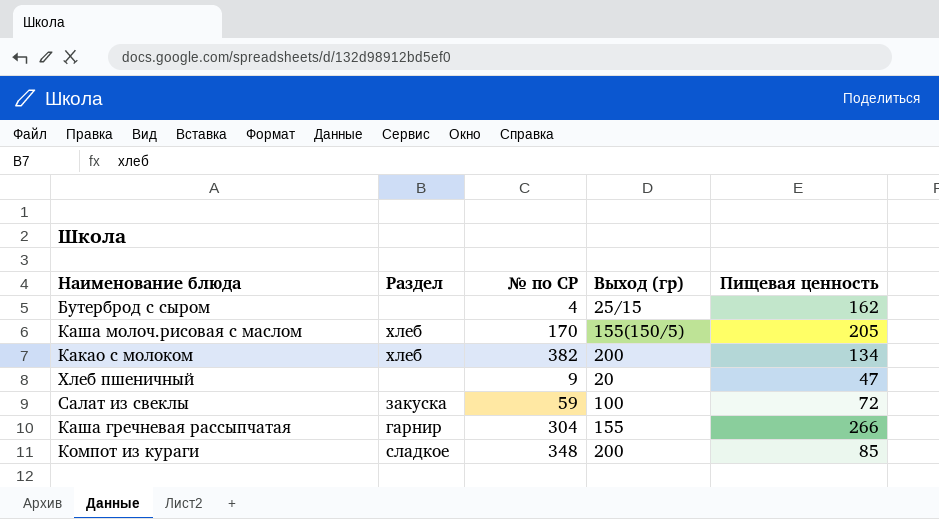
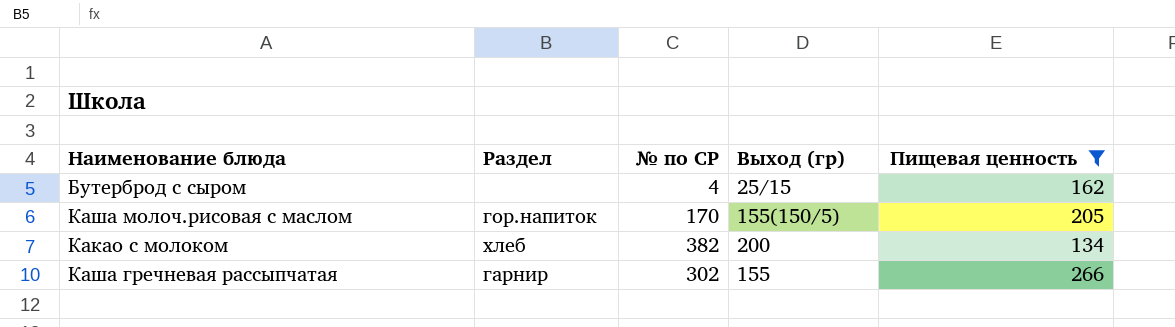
filter: none -> Пищевая ценность >= 134
Каша молоч.рисовая с маслом | Раздел: хлеб -> гор.напиток
Каша гречневая рассыпчатая | № по СР: 304 -> 302

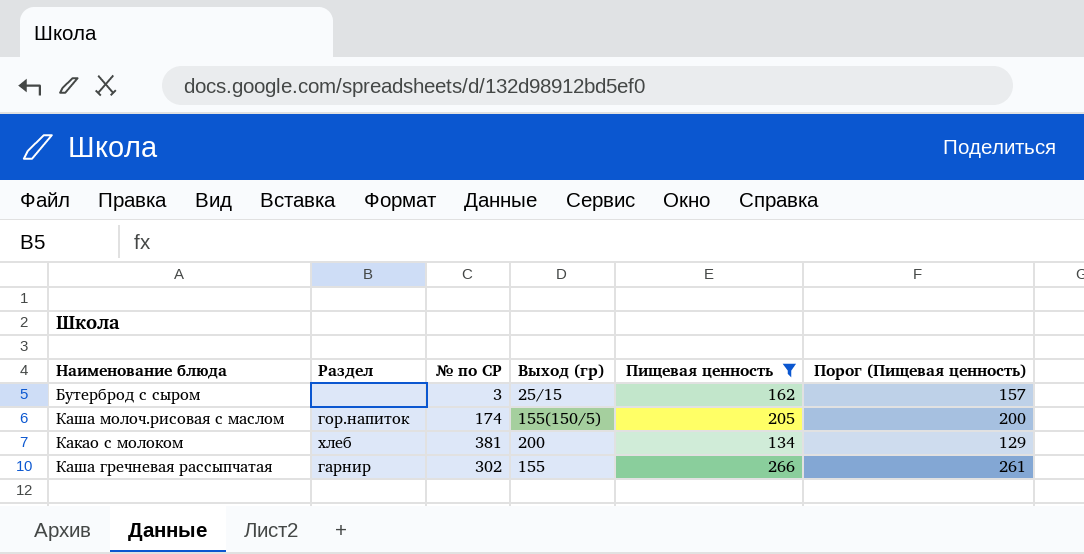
column Порог (Пищевая ценность) | formula: none -> [Пищевая ценность] - 5
Бутерброд с сыром | № по СР: 4 -> 3
Каша молоч.рисовая с маслом | № по СР: 170 -> 174
Какао с молоком | № по СР: 382 -> 381

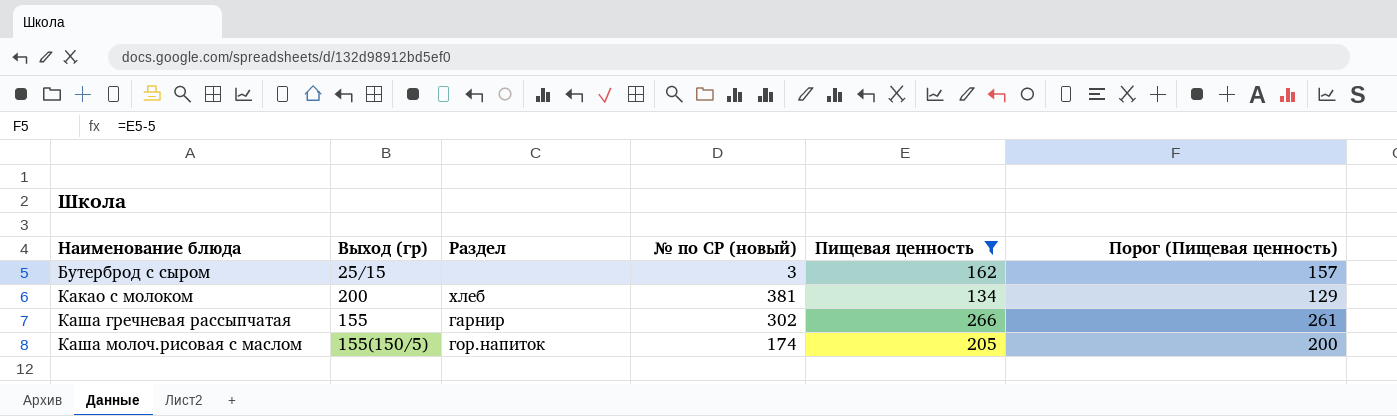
row order: none -> Наименование блюда ascending
column Выход (гр) | position: 4 -> 2
column name: № по СР -> № по СР (новый)

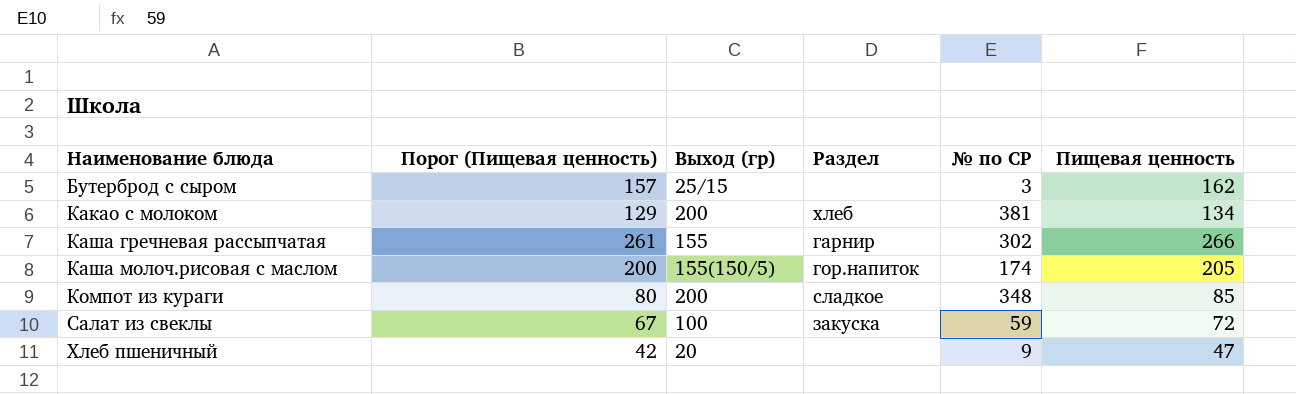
filter: Пищевая ценность >= 134 -> none
column Порог (Пищевая ценность) | position: 6 -> 2
column name: № по СР (новый) -> № по СР

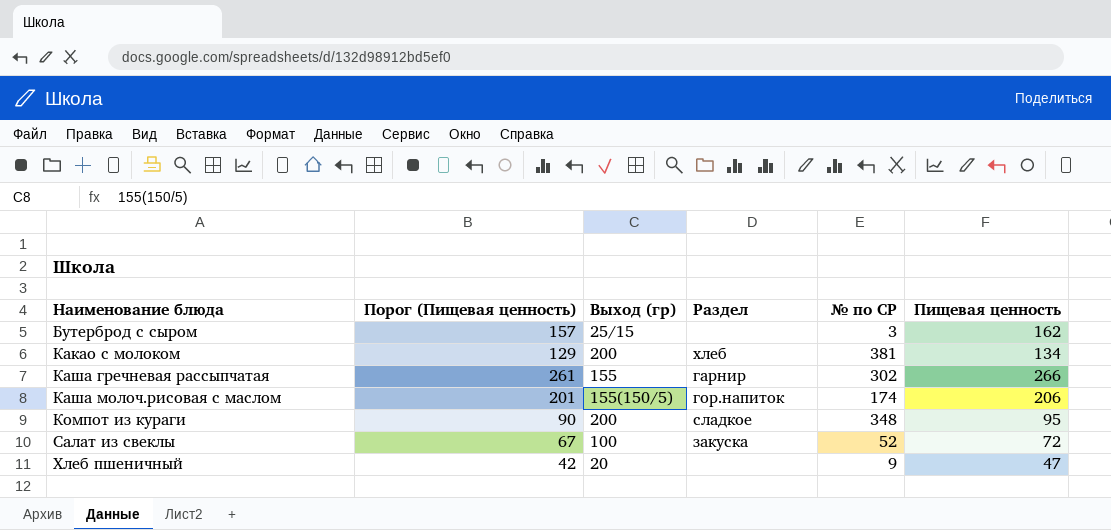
Каша молоч.рисовая с маслом | Порог (Пищевая ценность): 200 -> 201
Каша молоч.рисовая с маслом | Пищевая ценность: 205 -> 206
Компот из кураги | Порог (Пищевая ценность): 80 -> 90
Компот из кураги | Пищевая ценность: 85 -> 95
Салат из свеклы | № по СР: 59 -> 52

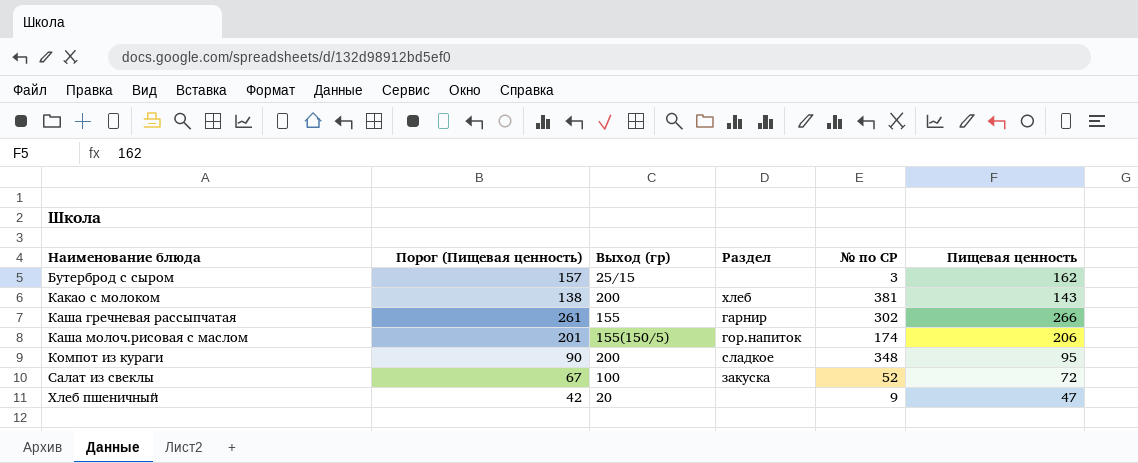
Какао с молоком | Порог (Пищевая ценность): 129 -> 138
Какао с молоком | Пищевая ценность: 134 -> 143

